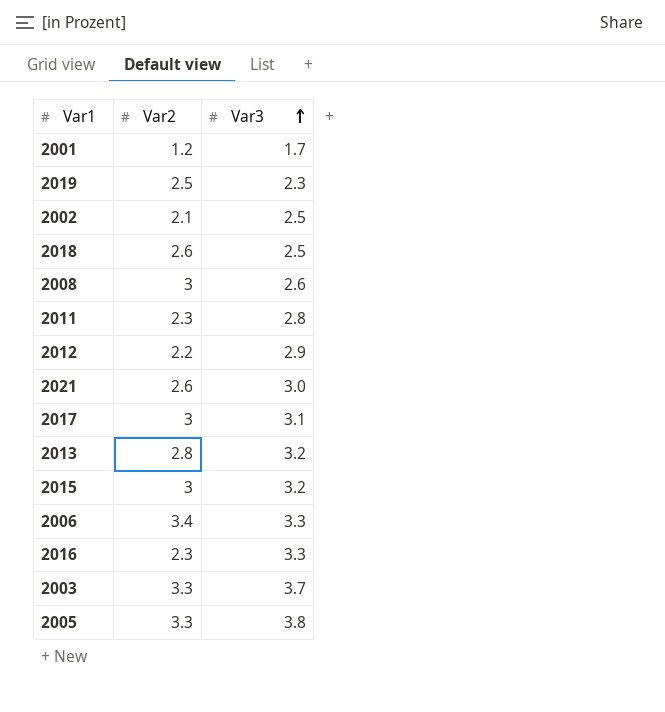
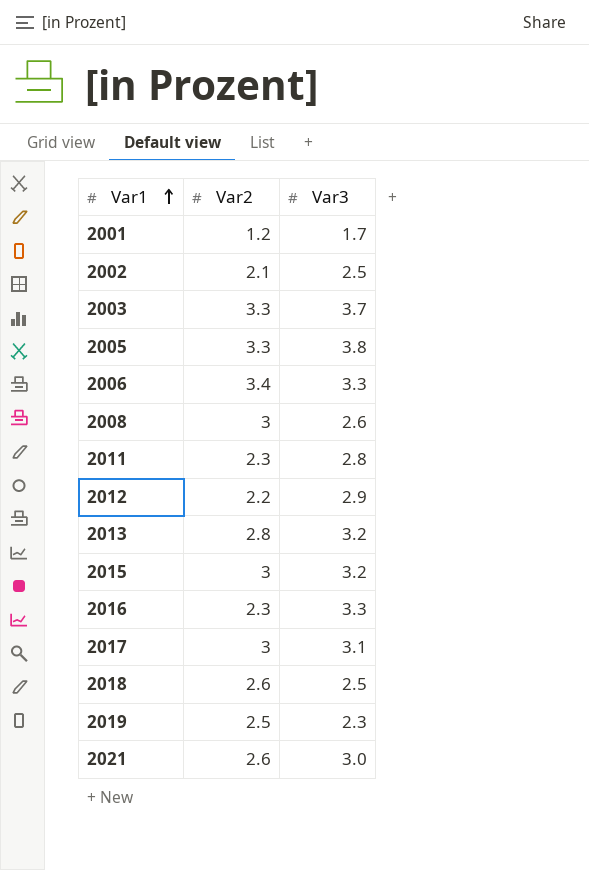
row order: Var3 ascending -> Var1 ascending

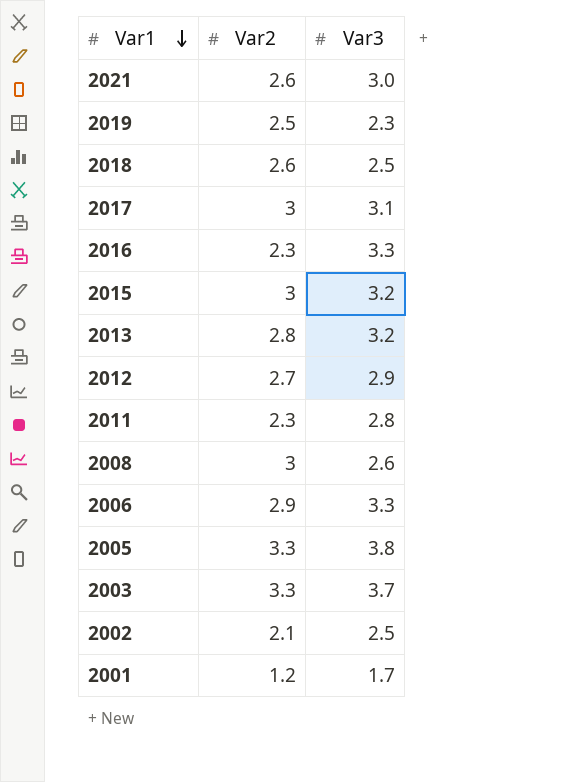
row order: Var1 ascending -> Var1 descending
2012 | Var2: 2.2 -> 2.7
2006 | Var2: 3.4 -> 2.9

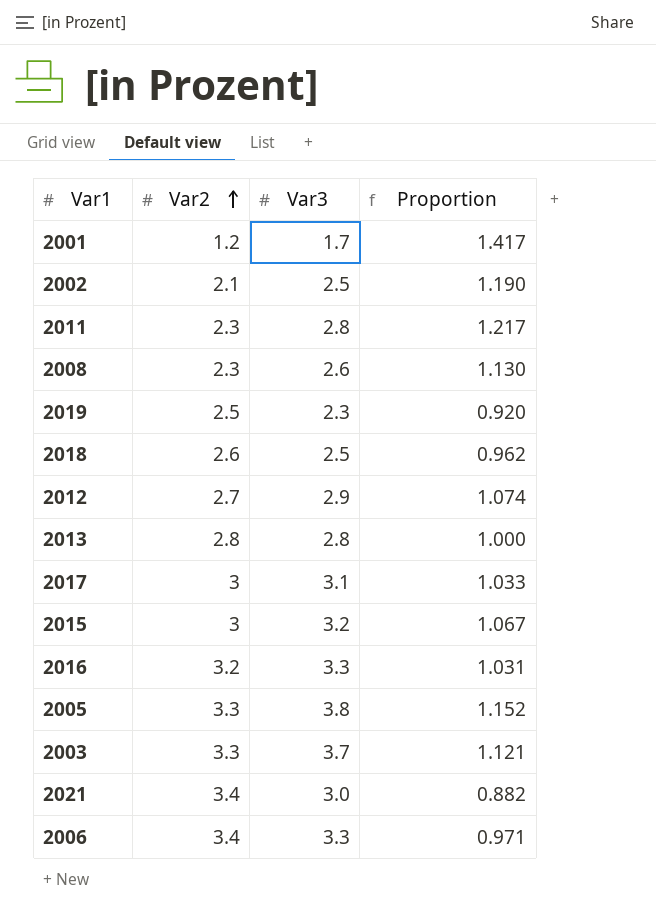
row order: Var1 descending -> Var2 ascending
column Proportion | formula: none -> [Var3] / [Var2]
2008 | Var2: 3 -> 2.3
2013 | Var3: 3.2 -> 2.8
2016 | Var2: 2.3 -> 3.2
2021 | Var2: 2.6 -> 3.4
2006 | Var2: 2.9 -> 3.4

